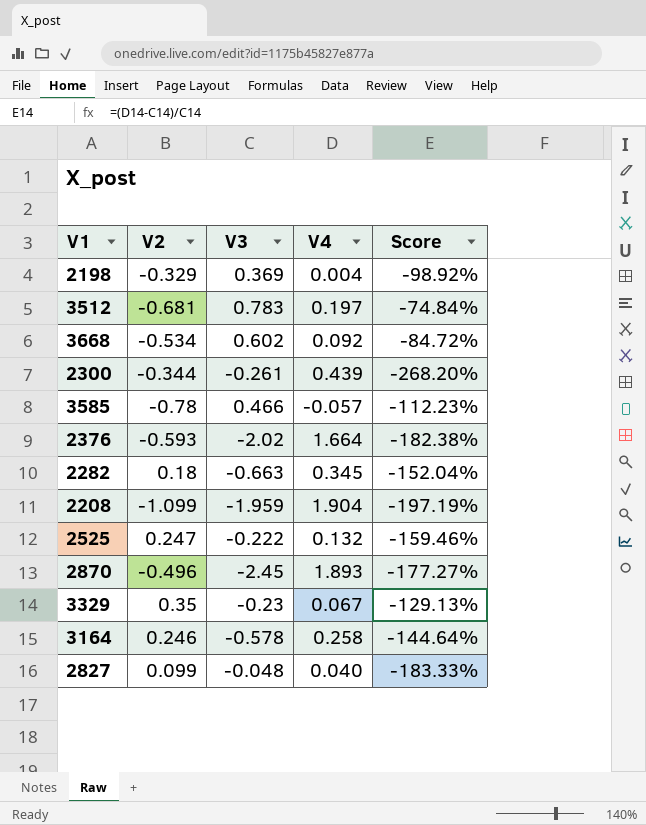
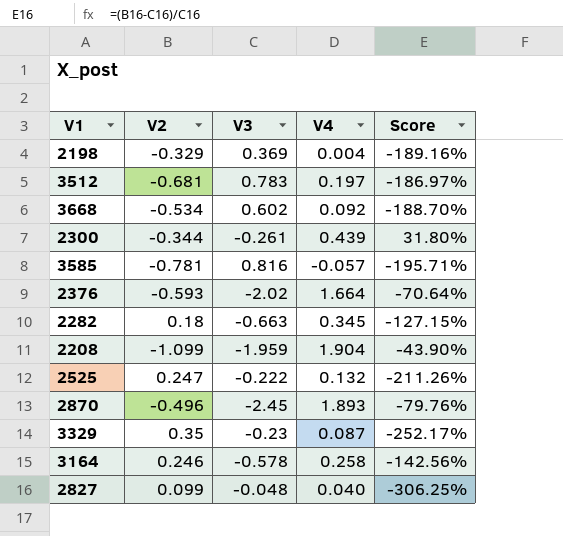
column Score | formula: ([V4] - [V3]) / [V3] -> ([V2] - [V3]) / [V3]
3585 | V2: -0.78 -> -0.781
3585 | V3: 0.466 -> 0.816
3329 | V4: 0.067 -> 0.087

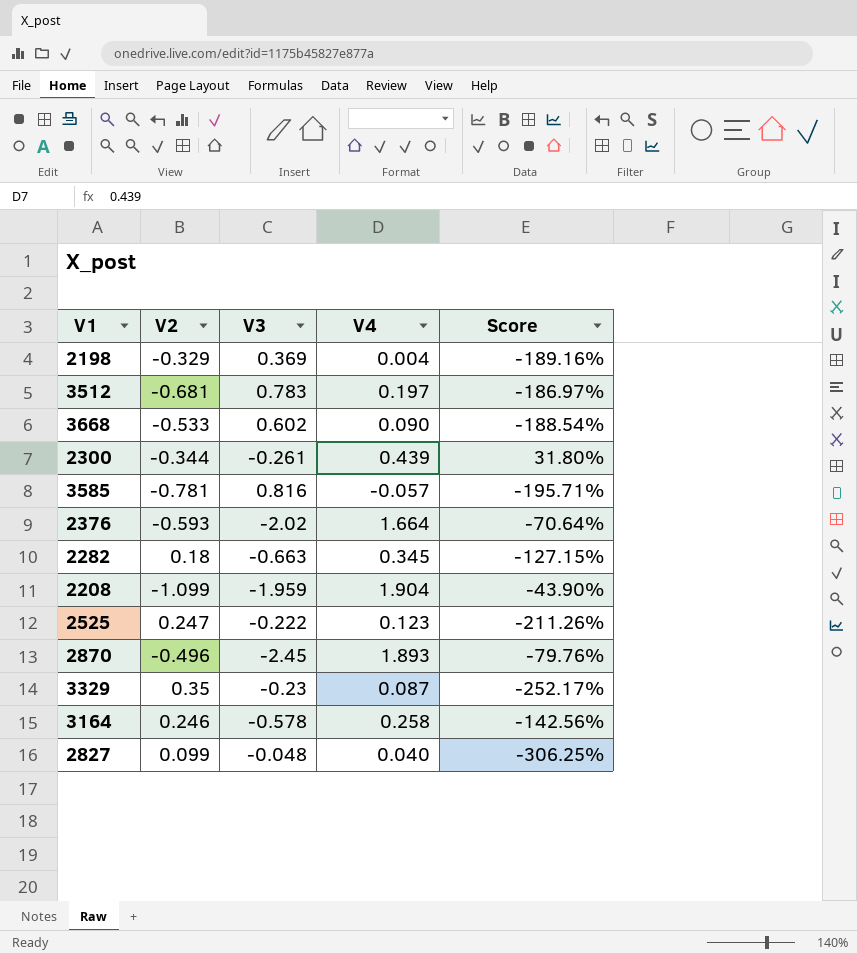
3668 | V2: -0.534 -> -0.533
3668 | V4: 0.092 -> 0.090
3668 | Score: -188.70% -> -188.54%
2525 | V4: 0.132 -> 0.123

